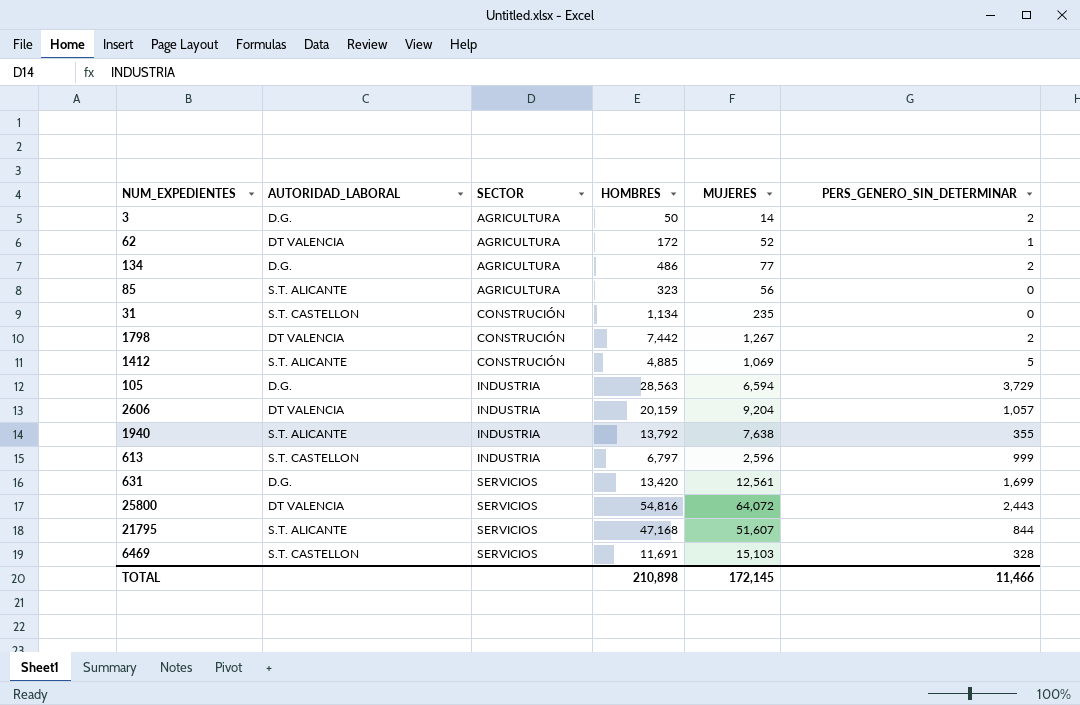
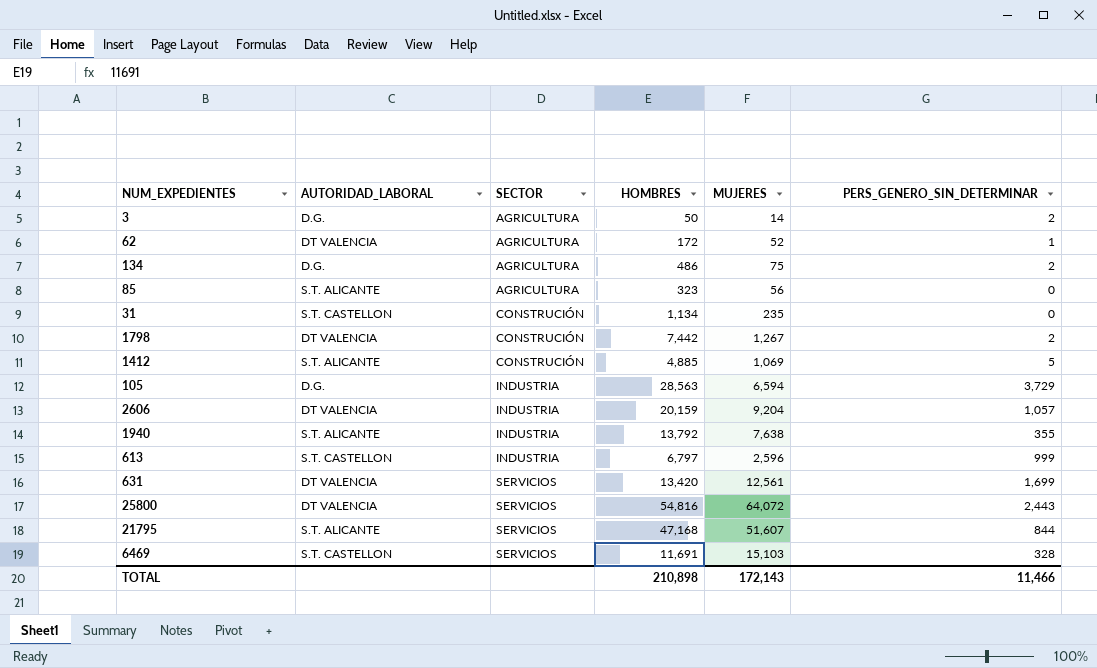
134 | MUJERES: 77 -> 75
631 | AUTORIDAD_LABORAL: D.G. -> DT VALENCIA
TOTAL | MUJERES: 172,145 -> 172,143

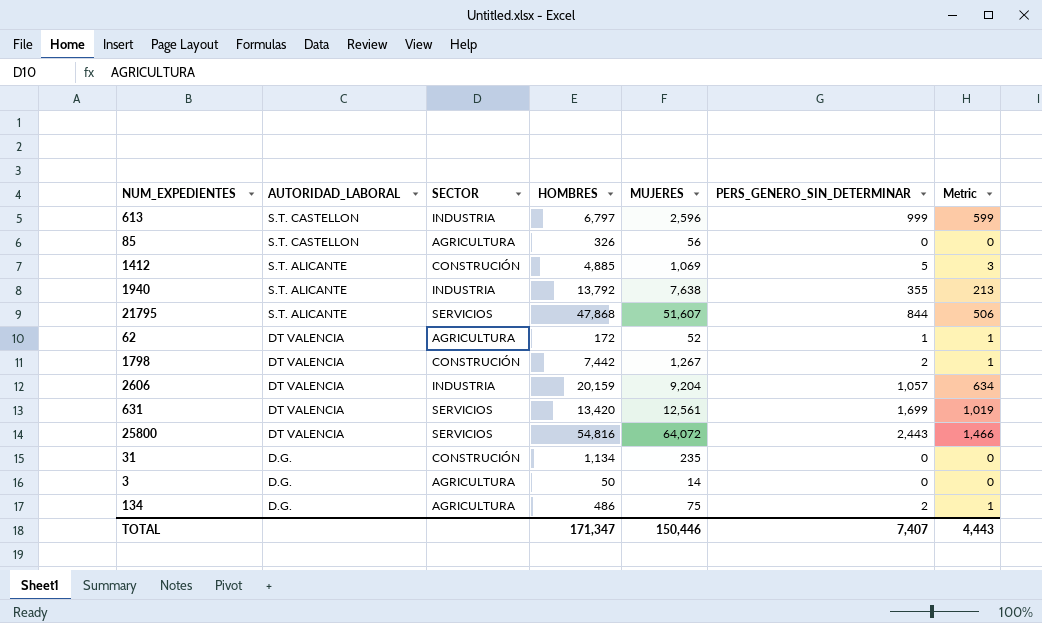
row order: SECTOR ascending -> AUTORIDAD_LABORAL descending
column Metric | formula: none -> [PERS_GENERO_SIN_DETERMINAR] * 0.6
row 105: D.G. | INDUSTRIA | 28,563 | 6,594 | 3,729 -> none
row 6469: S.T. CASTELLON | SERVICIOS | 11,691 | 15,103 | 328 -> none
85 | AUTORIDAD_LABORAL: S.T. ALICANTE -> S.T. CASTELLON
85 | HOMBRES: 323 -> 326
21795 | HOMBRES: 47,168 -> 47,868
31 | AUTORIDAD_LABORAL: S.T. CASTELLON -> D.G.
3 | PERS_GENERO_SIN_DETERMINAR: 2 -> 0
TOTAL | HOMBRES: 210,898 -> 171,347
TOTAL | MUJERES: 172,143 -> 150,446
TOTAL | PERS_GENERO_SIN_DETERMINAR: 11,466 -> 7,407

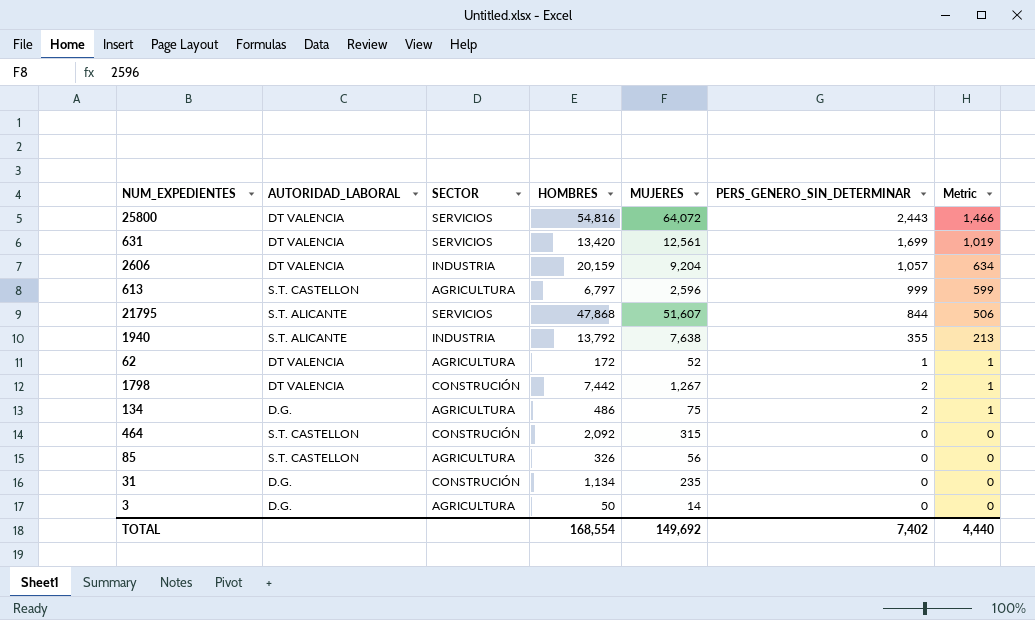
row order: AUTORIDAD_LABORAL descending -> Metric descending
row 1412: S.T. ALICANTE | CONSTRUCIÓN | 4,885 | 1,069 | 5 | 3 -> none
613 | SECTOR: INDUSTRIA -> AGRICULTURA
row 464: none -> S.T. CASTELLON | CONSTRUCIÓN | 2,092 | 315 | 0 | 0
TOTAL | HOMBRES: 171,347 -> 168,554
TOTAL | MUJERES: 150,446 -> 149,692
TOTAL | PERS_GENERO_SIN_DETERMINAR: 7,407 -> 7,402
TOTAL | Metric: 4,443 -> 4,440

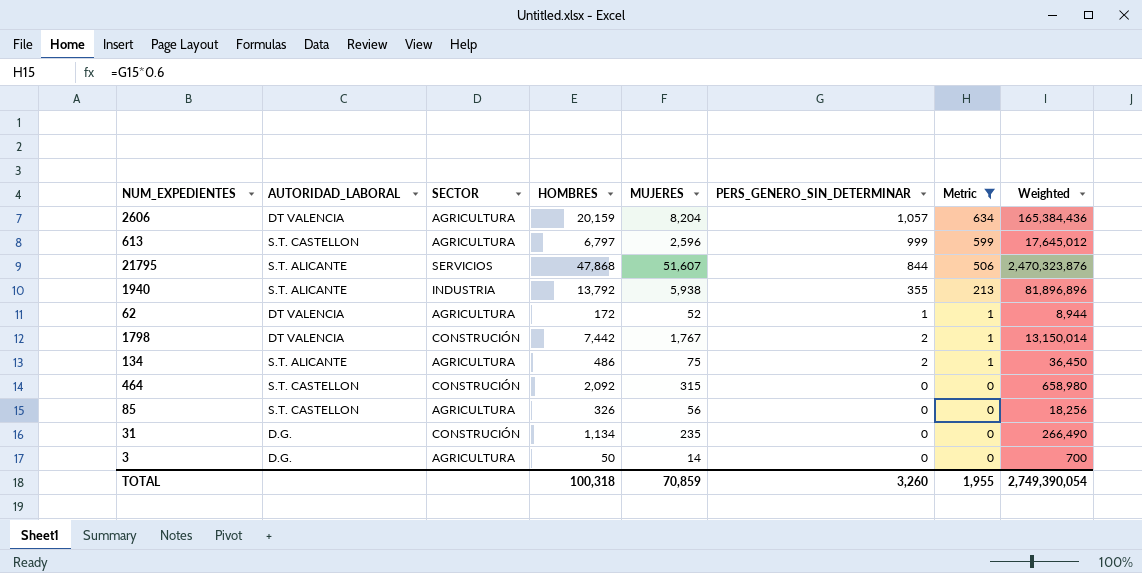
filter: none -> Metric <= 634
column Weighted | formula: none -> [HOMBRES] * [MUJERES]
2606 | SECTOR: INDUSTRIA -> AGRICULTURA
2606 | MUJERES: 9,204 -> 8,204
1940 | MUJERES: 7,638 -> 5,938
1798 | MUJERES: 1,267 -> 1,767
134 | AUTORIDAD_LABORAL: D.G. -> S.T. ALICANTE
TOTAL | HOMBRES: 168,554 -> 100,318
TOTAL | MUJERES: 149,692 -> 70,859
TOTAL | PERS_GENERO_SIN_DETERMINAR: 7,402 -> 3,260
TOTAL | Metric: 4,440 -> 1,955

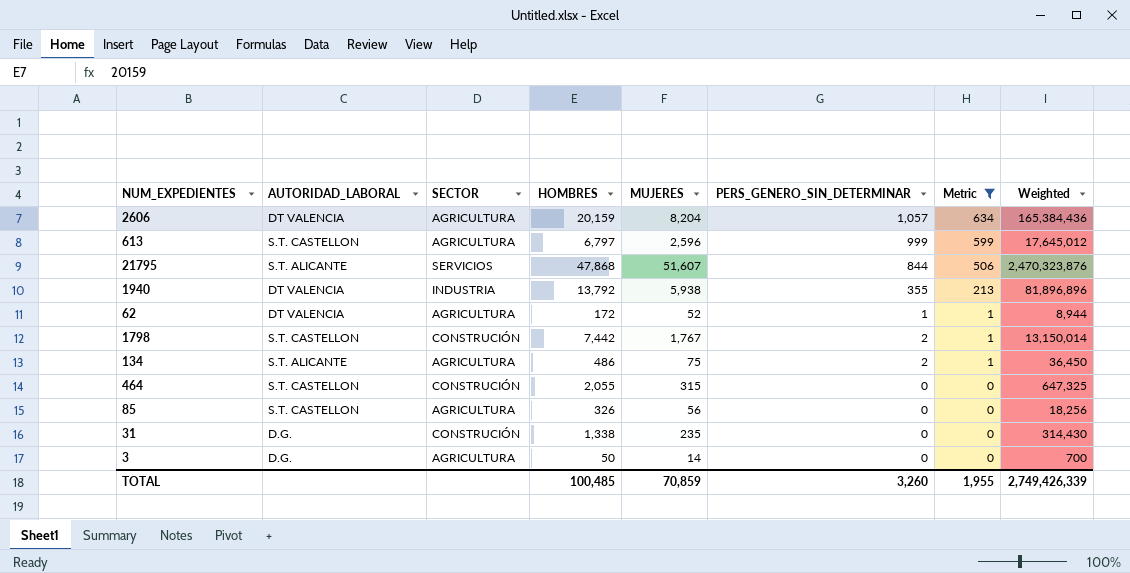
1940 | AUTORIDAD_LABORAL: S.T. ALICANTE -> DT VALENCIA
1798 | AUTORIDAD_LABORAL: DT VALENCIA -> S.T. CASTELLON
464 | HOMBRES: 2,092 -> 2,055
464 | Weighted: 658,980 -> 647,325
31 | HOMBRES: 1,134 -> 1,338
31 | Weighted: 266,490 -> 314,430
TOTAL | HOMBRES: 100,318 -> 100,485
TOTAL | Weighted: 2,749,390,054 -> 2,749,426,339

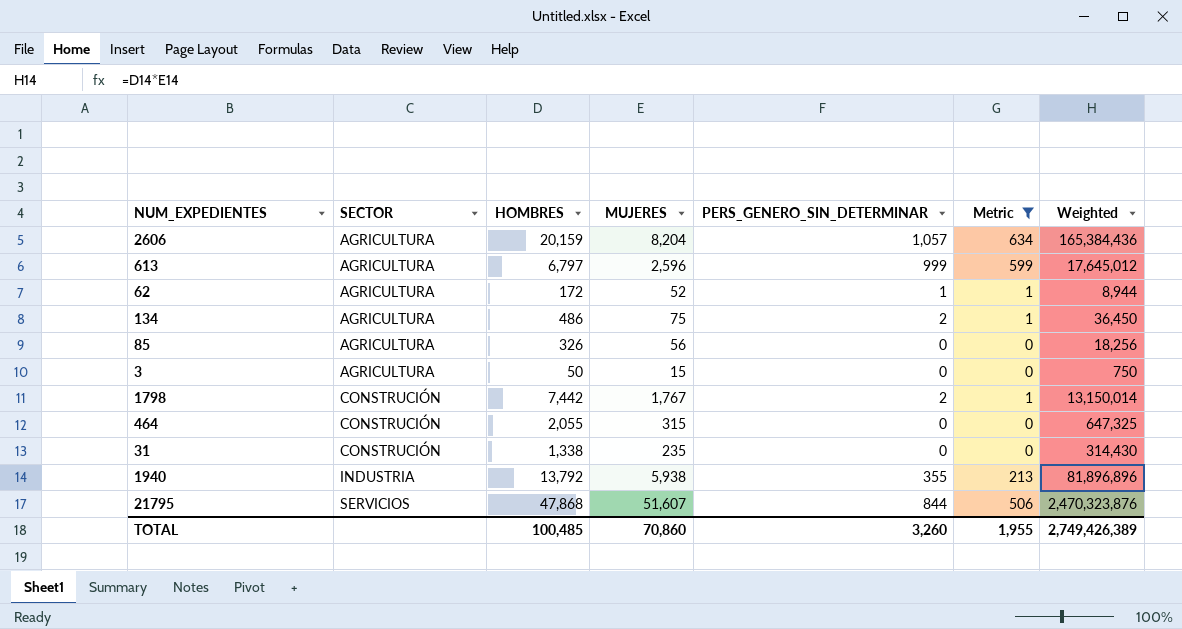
row order: Metric descending -> SECTOR ascending
column AUTORIDAD_LABORAL | position: 2 -> none
3 | MUJERES: 14 -> 15
3 | Weighted: 700 -> 750
TOTAL | MUJERES: 70,859 -> 70,860
TOTAL | Weighted: 2,749,426,339 -> 2,749,426,389

